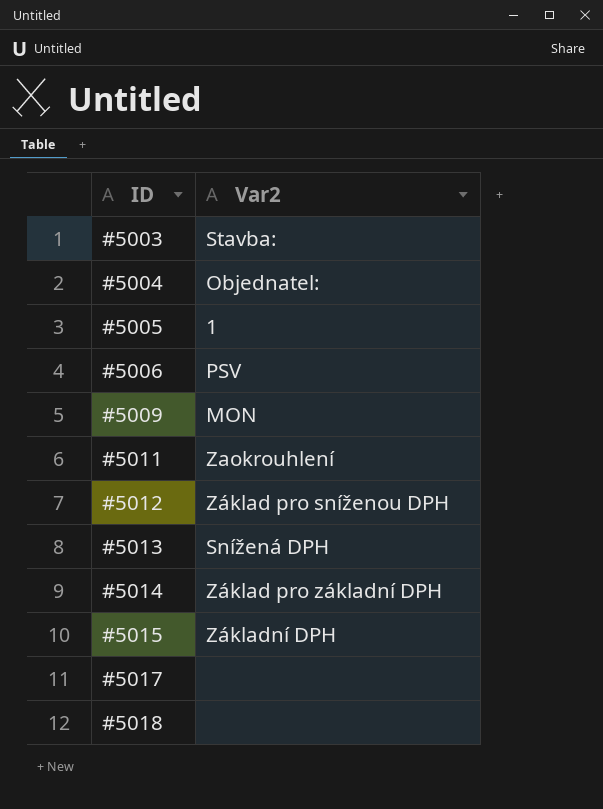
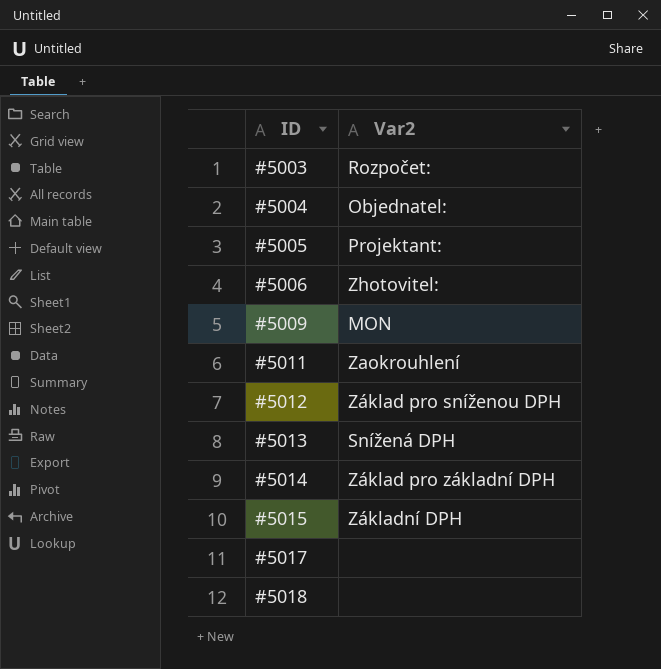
#5003 | Var2: Stavba: -> Rozpočet:
#5005 | Var2: 1 -> Projektant:
#5006 | Var2: PSV -> Zhotovitel:

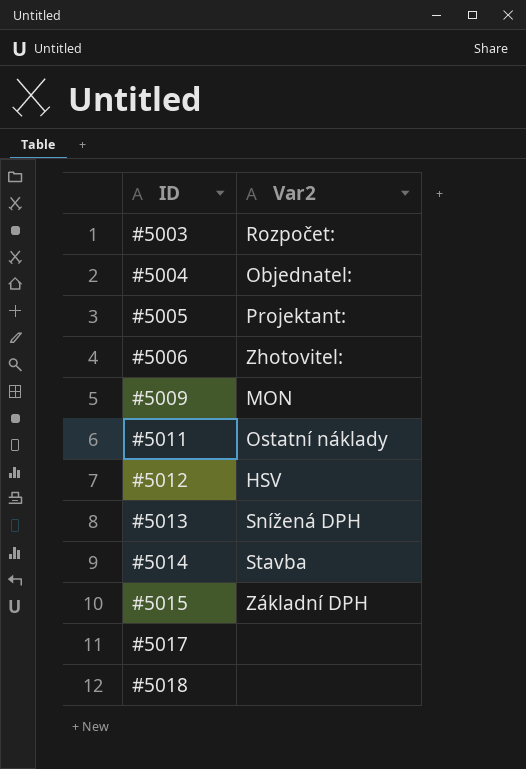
#5011 | Var2: Zaokrouhlení -> Ostatní náklady
#5012 | Var2: Základ pro sníženou DPH -> HSV
#5014 | Var2: Základ pro základní DPH -> Stavba

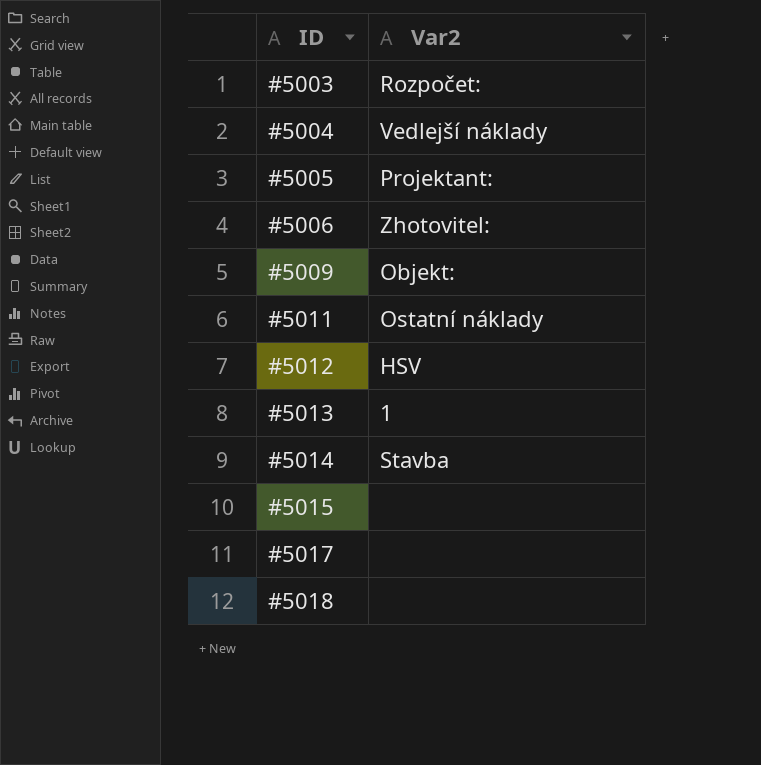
#5004 | Var2: Objednatel: -> Vedlejší náklady
#5009 | Var2: MON -> Objekt:
#5013 | Var2: Snížená DPH -> 1
#5015 | Var2: Základní DPH -> none

